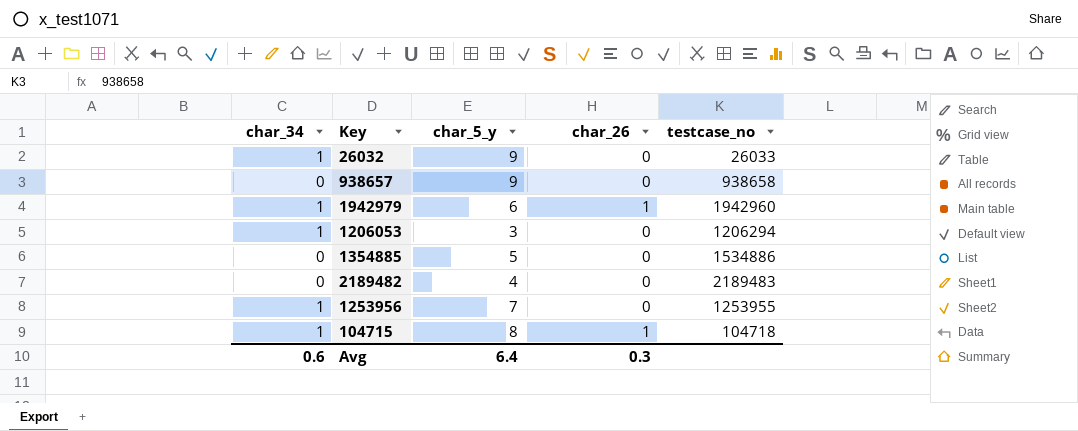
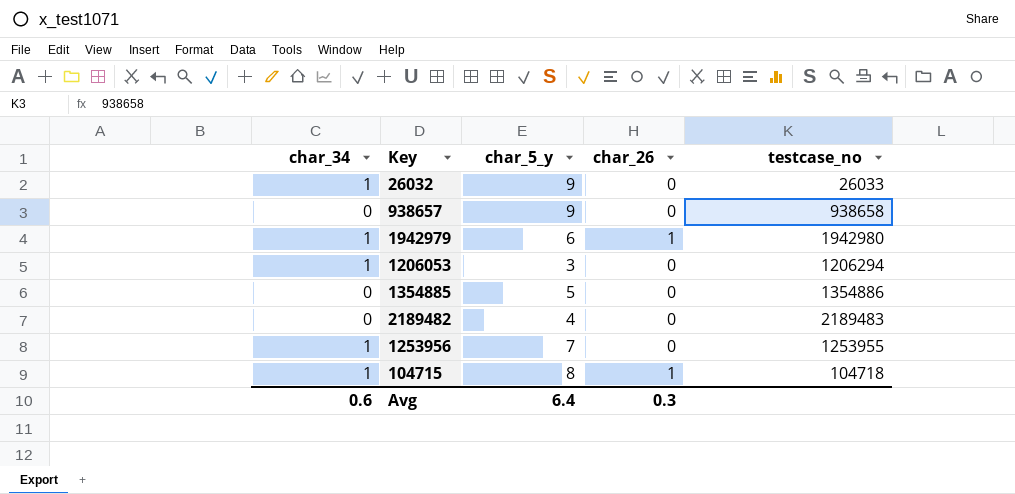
1942979 | testcase_no: 1942960 -> 1942980
1354885 | testcase_no: 1534886 -> 1354886

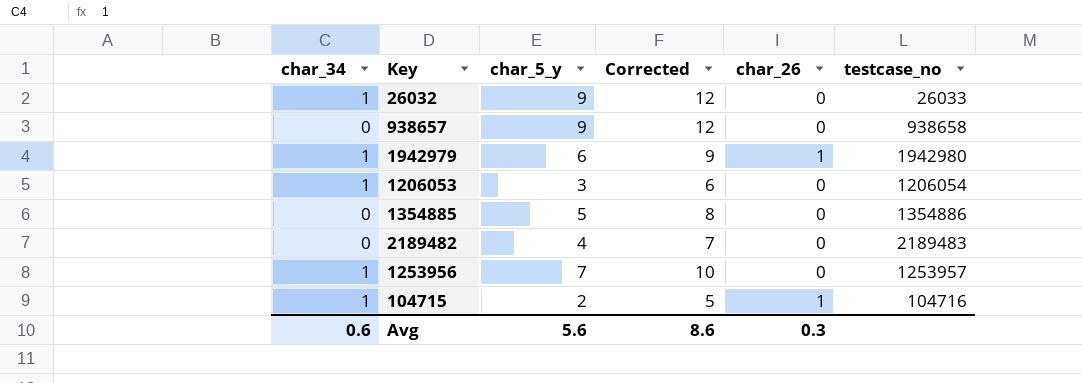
column Corrected | formula: none -> [char_5_y] + 3
1206053 | testcase_no: 1206294 -> 1206054
1253956 | testcase_no: 1253955 -> 1253957
104715 | char_5_y: 8 -> 2
104715 | testcase_no: 104718 -> 104716
Avg | char_5_y: 6.4 -> 5.6

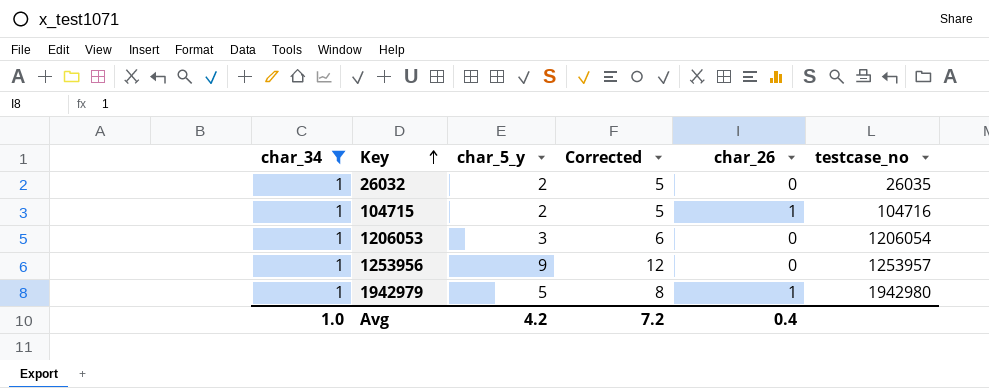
filter: none -> char_34 = 1
row order: none -> Key ascending
26032 | char_5_y: 9 -> 2
26032 | Corrected: 12 -> 5
26032 | testcase_no: 26033 -> 26035
1253956 | char_5_y: 7 -> 9
1253956 | Corrected: 10 -> 12
1942979 | char_5_y: 6 -> 5
1942979 | Corrected: 9 -> 8
Avg | char_34: 0.6 -> 1.0
Avg | char_5_y: 5.6 -> 4.2
Avg | Corrected: 8.6 -> 7.2
Avg | char_26: 0.3 -> 0.4

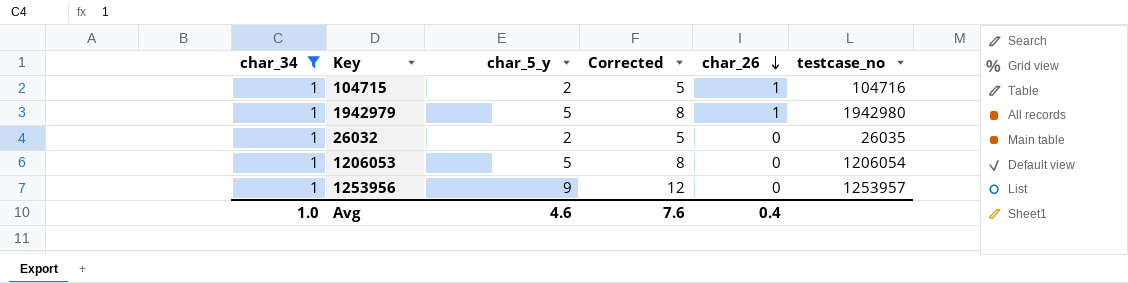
row order: Key ascending -> char_26 descending
1206053 | char_5_y: 3 -> 5
1206053 | Corrected: 6 -> 8
Avg | char_5_y: 4.2 -> 4.6
Avg | Corrected: 7.2 -> 7.6

